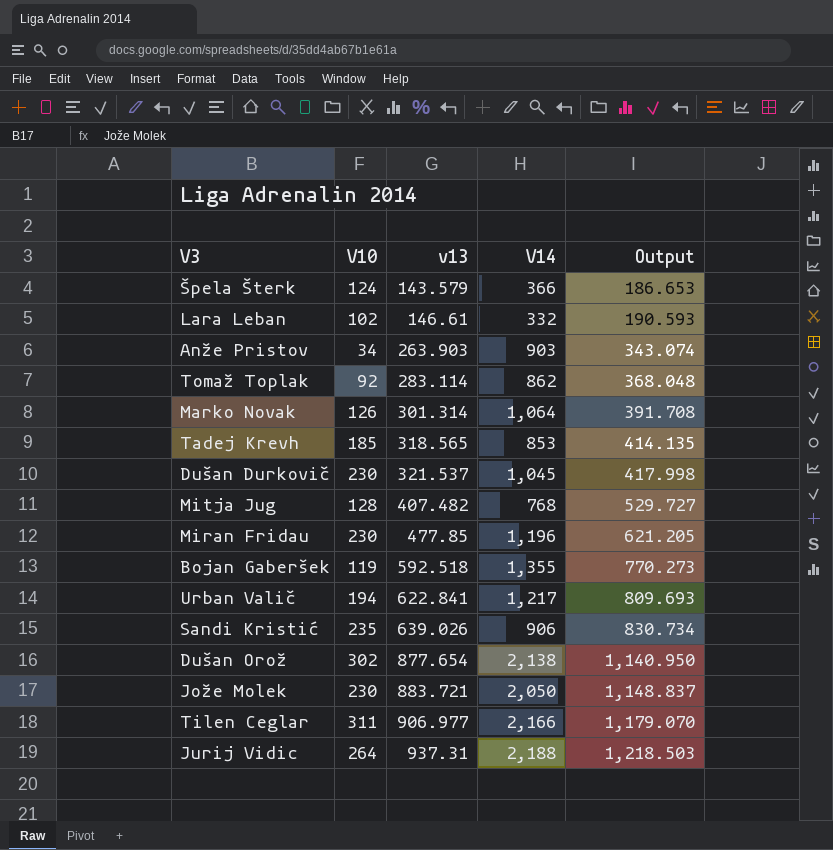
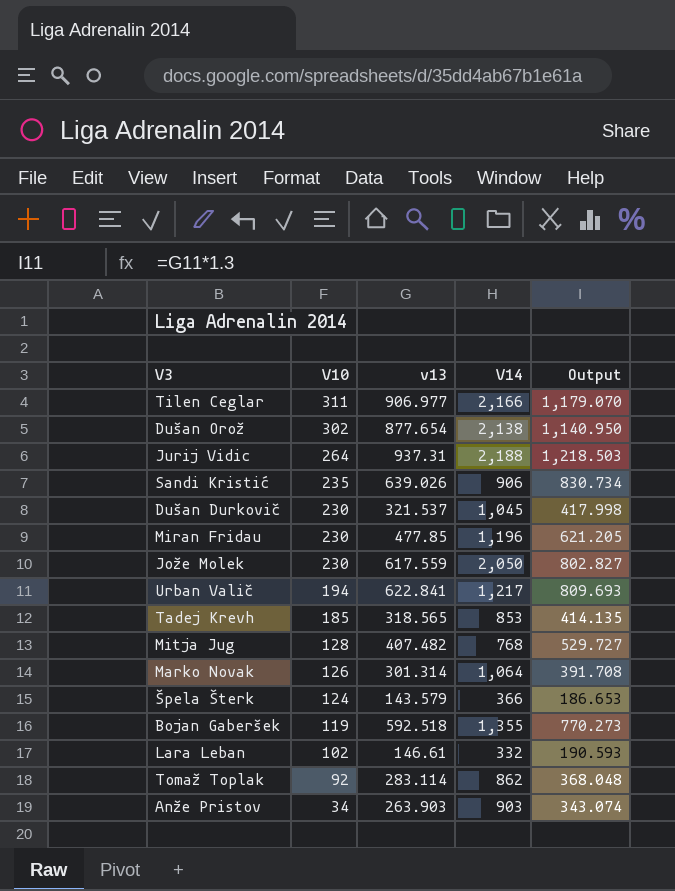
row order: v13 ascending -> V10 descending
Jože Molek | v13: 883.721 -> 617.559
Jože Molek | Output: 1,148.837 -> 802.827

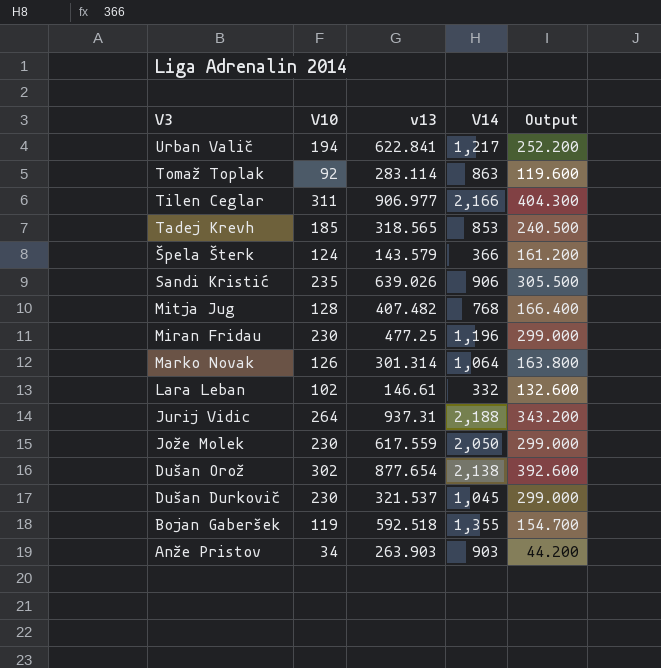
row order: V10 descending -> V3 descending
column Output | formula: [v13] * 1.3 -> [V10] * 1.3
Tomaž Toplak | V14: 862 -> 863
Miran Fridau | v13: 477.85 -> 477.25

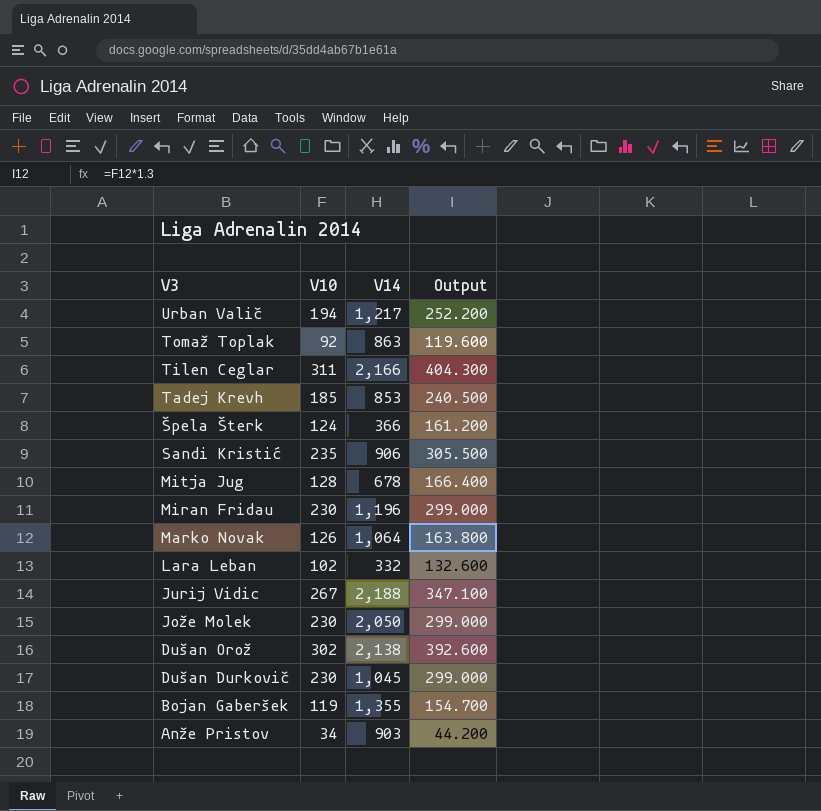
column v13 | position: 3 -> none
Mitja Jug | V14: 768 -> 678
Jurij Vidic | V10: 264 -> 267
Jurij Vidic | Output: 343.200 -> 347.100

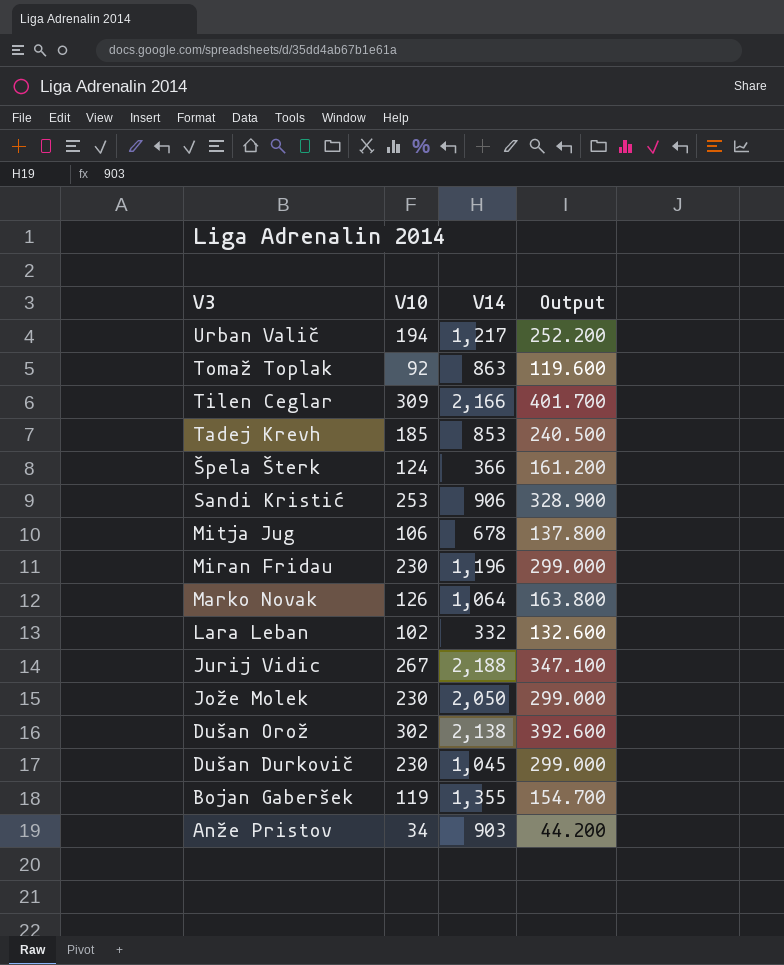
Tilen Ceglar | V10: 311 -> 309
Tilen Ceglar | Output: 404.300 -> 401.700
Sandi Kristić | V10: 235 -> 253
Sandi Kristić | Output: 305.500 -> 328.900
Mitja Jug | V10: 128 -> 106
Mitja Jug | Output: 166.400 -> 137.800

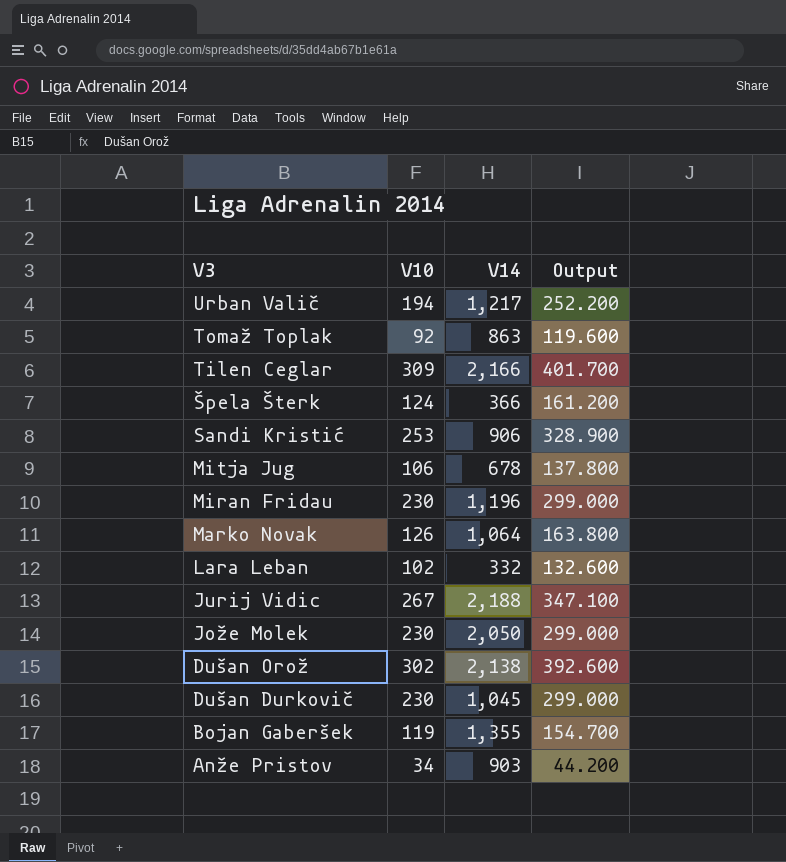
row Tadej Krevh: 185 | 853 | 240.500 -> none

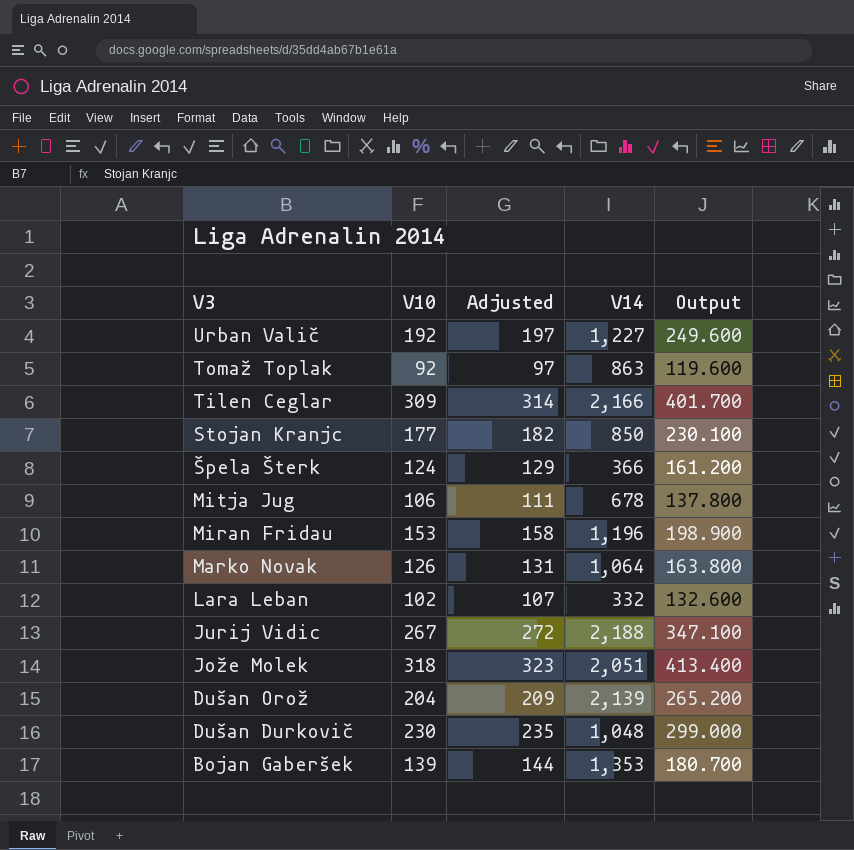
column Adjusted | formula: none -> [V10] + 5
row Sandi Kristić: 253 | 906 | 328.900 -> none
row Anže Pristov: 34 | 903 | 44.200 -> none
Urban Valič | V10: 194 -> 192
Urban Valič | V14: 1,217 -> 1,227
Urban Valič | Output: 252.200 -> 249.600
row Stojan Kranjc: none -> 177 | 182 | 850 | 230.100
Miran Fridau | V10: 230 -> 153
Miran Fridau | Output: 299.000 -> 198.900
Jože Molek | V10: 230 -> 318
Jože Molek | V14: 2,050 -> 2,051
Jože Molek | Output: 299.000 -> 413.400
Dušan Orož | V10: 302 -> 204
Dušan Orož | V14: 2,138 -> 2,139
Dušan Orož | Output: 392.600 -> 265.200
Dušan Durkovič | V14: 1,045 -> 1,048
Bojan Gaberšek | V10: 119 -> 139
Bojan Gaberšek | V14: 1,355 -> 1,353
Bojan Gaberšek | Output: 154.700 -> 180.700

